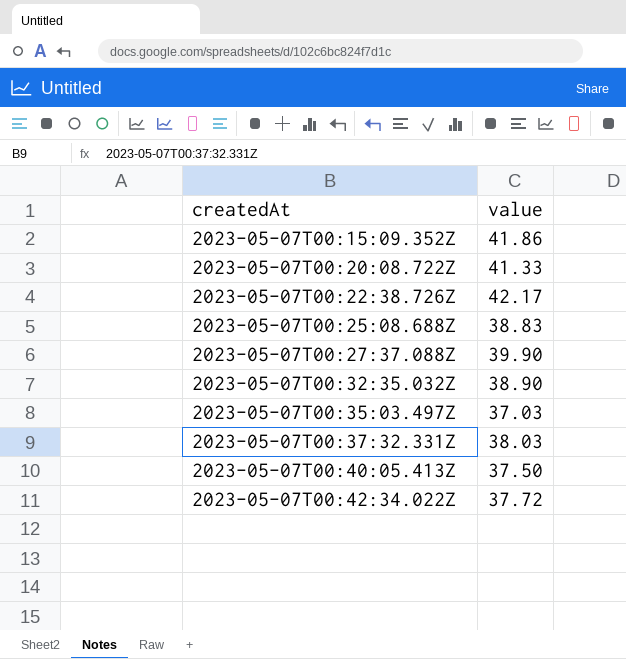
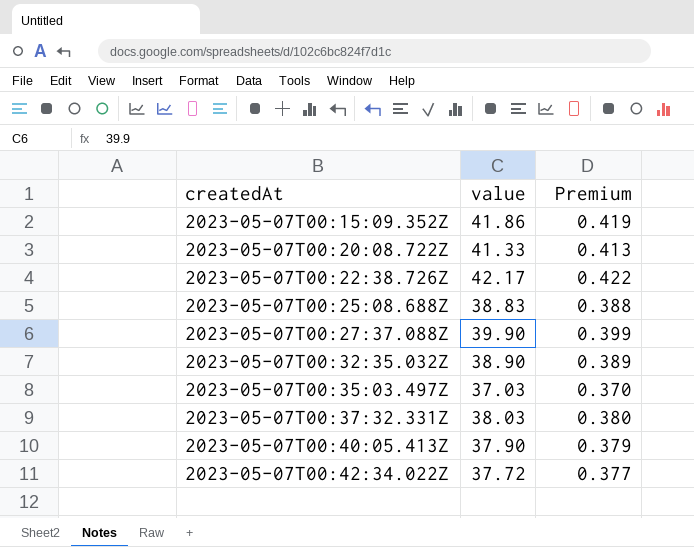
column Premium | formula: none -> [value] * 0.01
2023-05-07T00:40:05.413Z | value: 37.50 -> 37.90

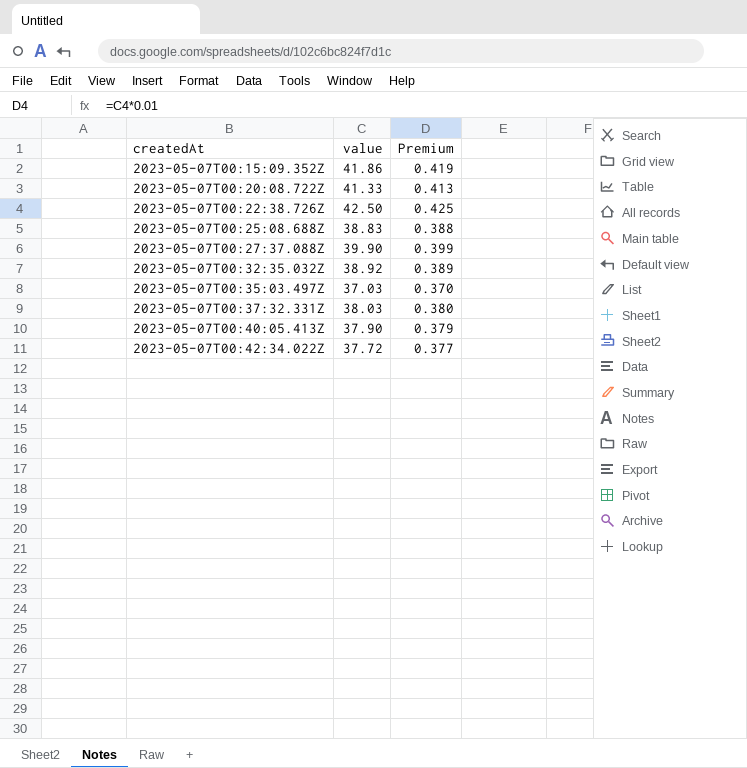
2023-05-07T00:22:38.726Z | value: 42.17 -> 42.50
2023-05-07T00:22:38.726Z | Premium: 0.422 -> 0.425
2023-05-07T00:32:35.032Z | value: 38.90 -> 38.92

